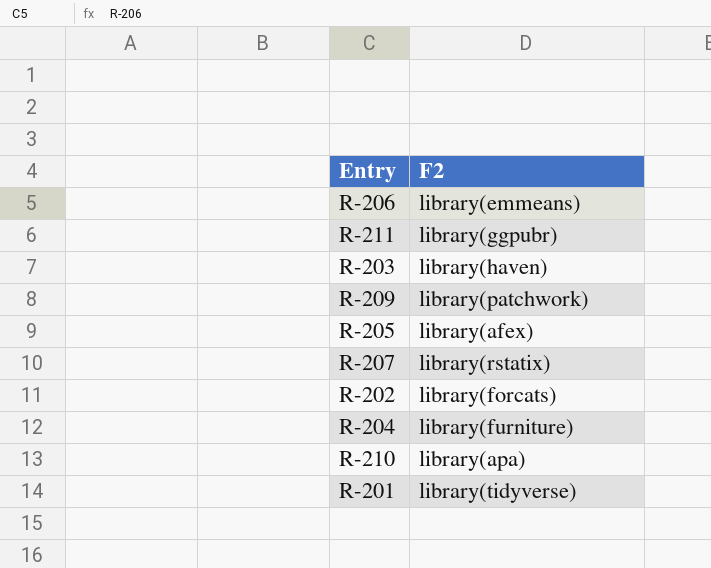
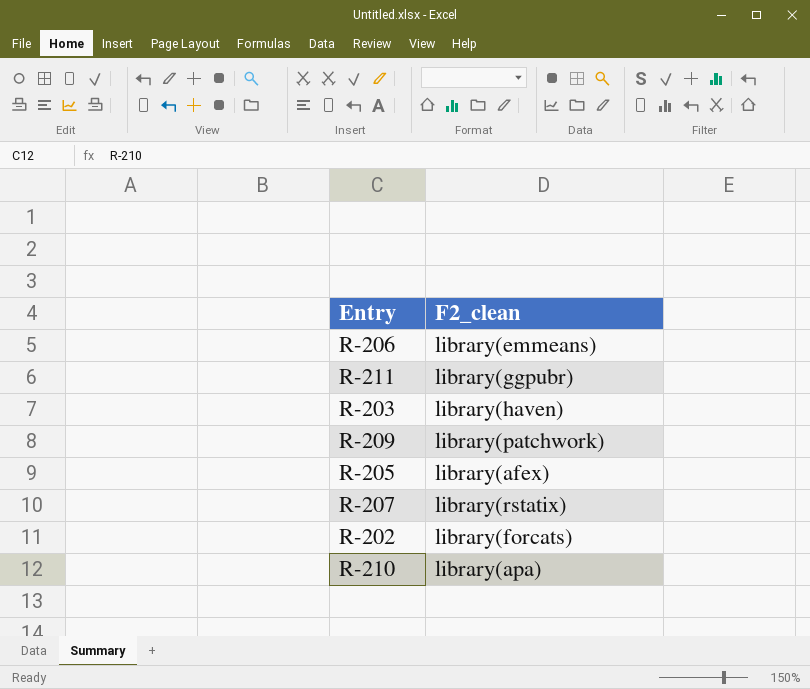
column name: F2 -> F2_clean
row R-204: library(furniture) -> none
row R-201: library(tidyverse) -> none

